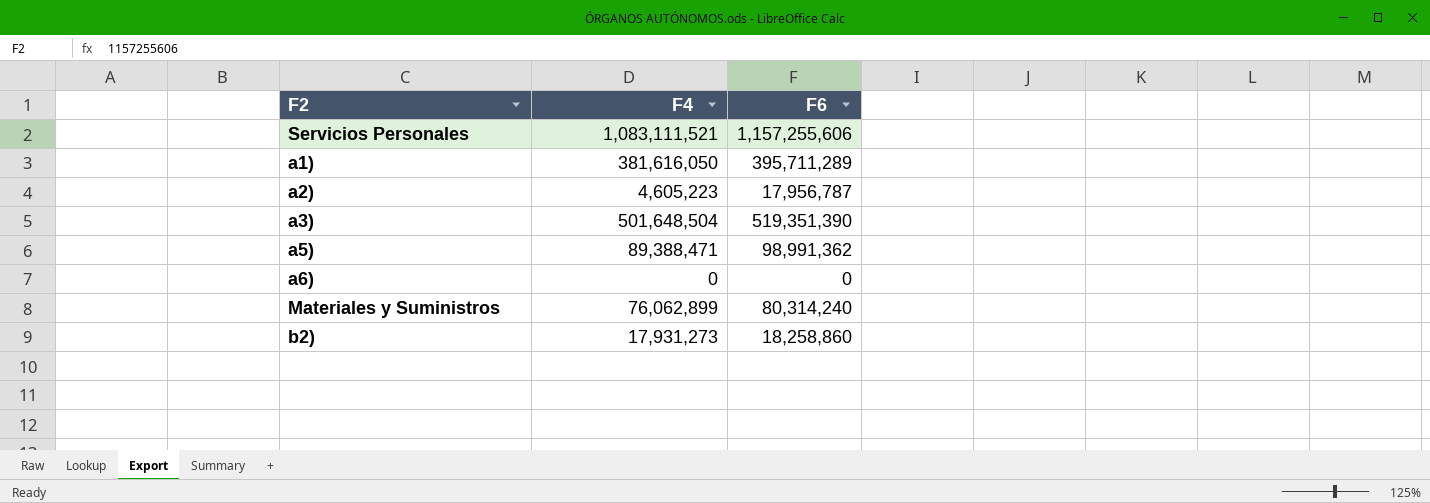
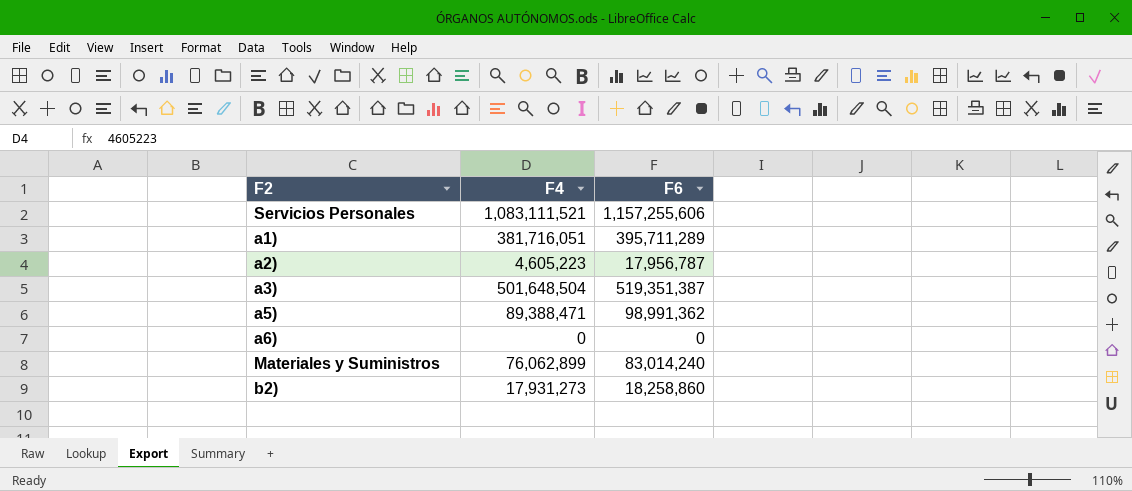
a1) | F4: 381,616,050 -> 381,716,051
a3) | F6: 519,351,390 -> 519,351,387
Materiales y Suministros | F6: 80,314,240 -> 83,014,240

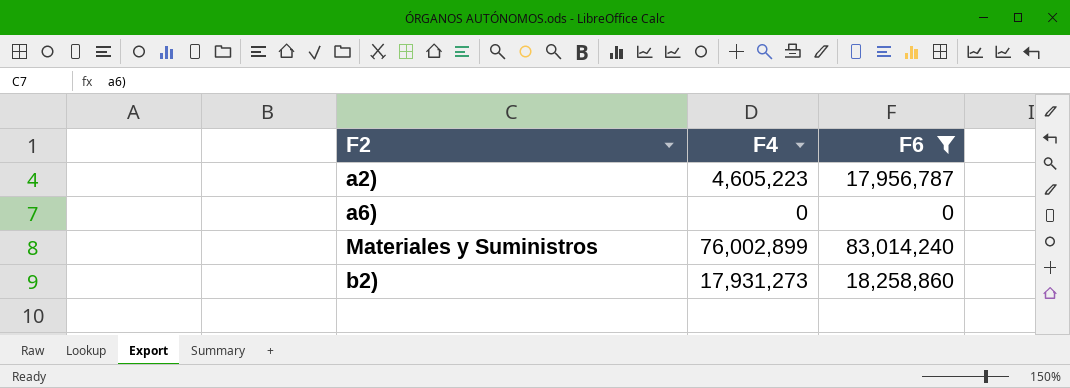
filter: none -> F6 <= 83,014,240
Materiales y Suministros | F4: 76,062,899 -> 76,002,899

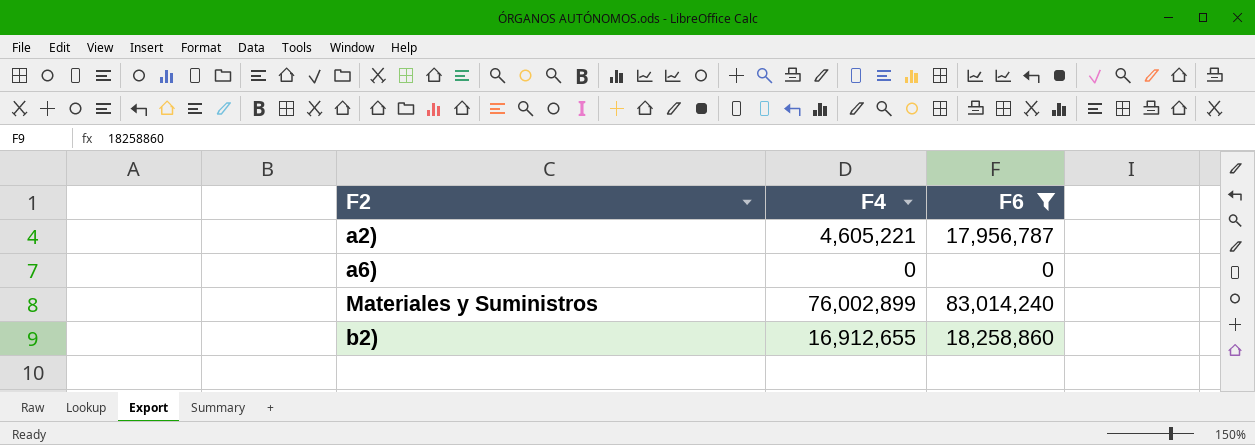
a2) | F4: 4,605,223 -> 4,605,221
b2) | F4: 17,931,273 -> 16,912,655

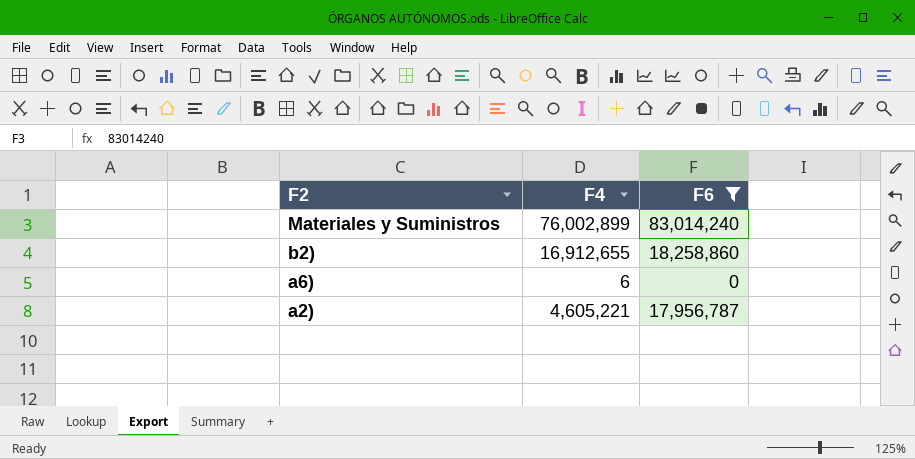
row order: none -> F2 descending
a6) | F4: 0 -> 6

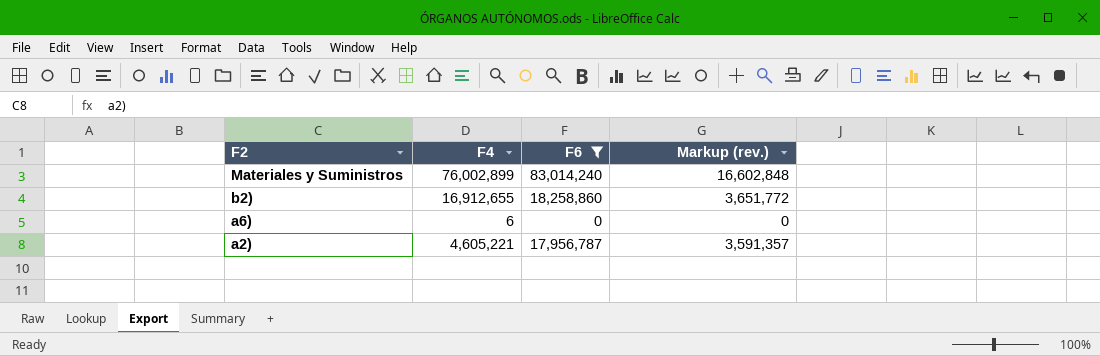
column Markup (rev.) | formula: none -> [F6] * 0.2

